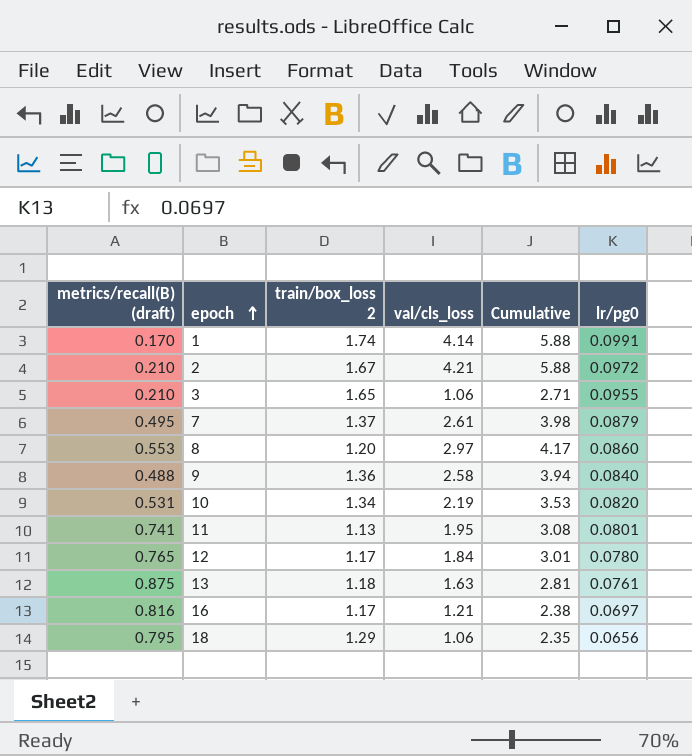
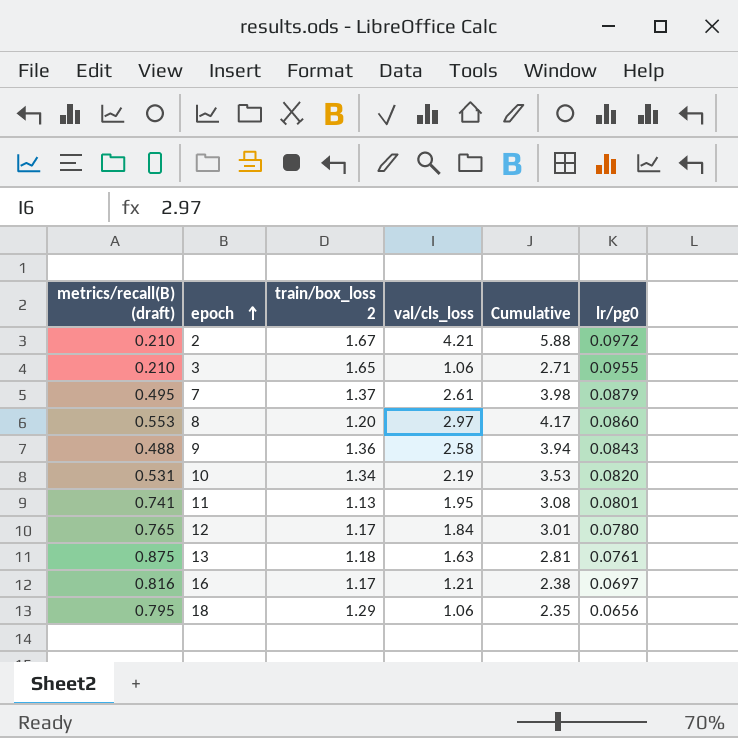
row 1: 0.170 | 1.74 | 4.14 | 5.88 | 0.0991 -> none
9 | lr/pg0: 0.0840 -> 0.0843

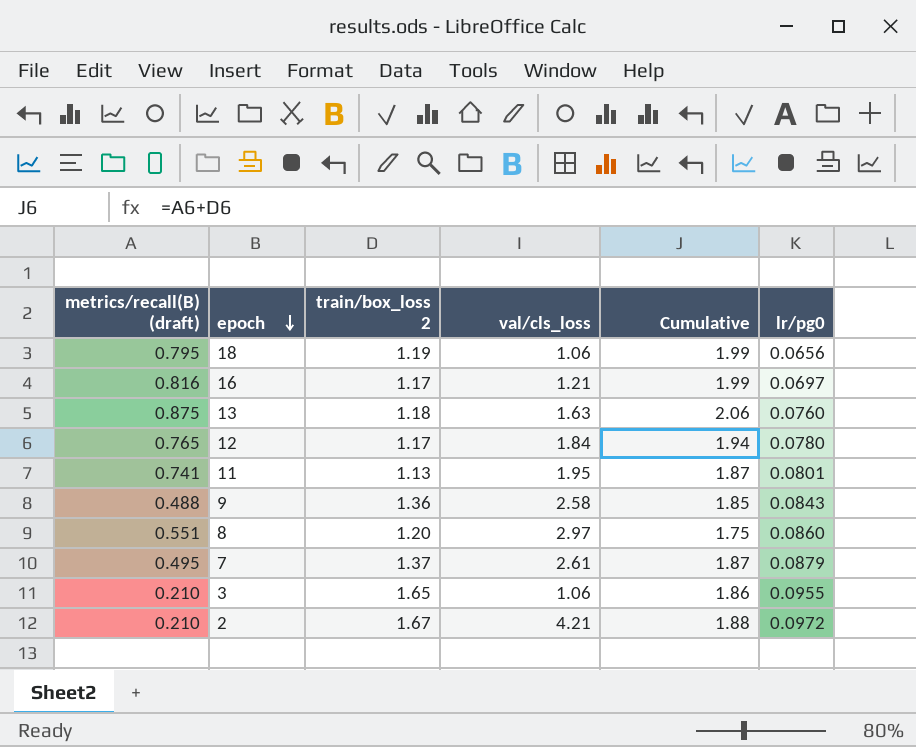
row order: epoch ascending -> epoch descending
column Cumulative | formula: [train/box_loss 2] + [val/cls_loss] -> [metrics/recall(B) (draft)] + [train/box_loss 2]
row 10: 0.531 | 1.34 | 2.19 | 3.53 | 0.0820 -> none
18 | train/box_loss 2: 1.29 -> 1.19
13 | lr/pg0: 0.0761 -> 0.0760
8 | metrics/recall(B) (draft): 0.553 -> 0.551

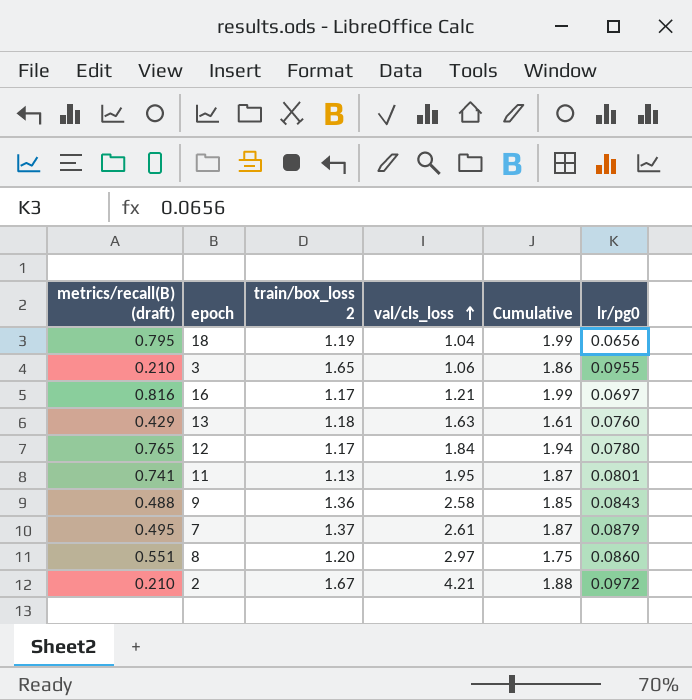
row order: epoch descending -> val/cls_loss ascending
18 | val/cls_loss: 1.06 -> 1.04
13 | metrics/recall(B) (draft): 0.875 -> 0.429
13 | Cumulative: 2.06 -> 1.61

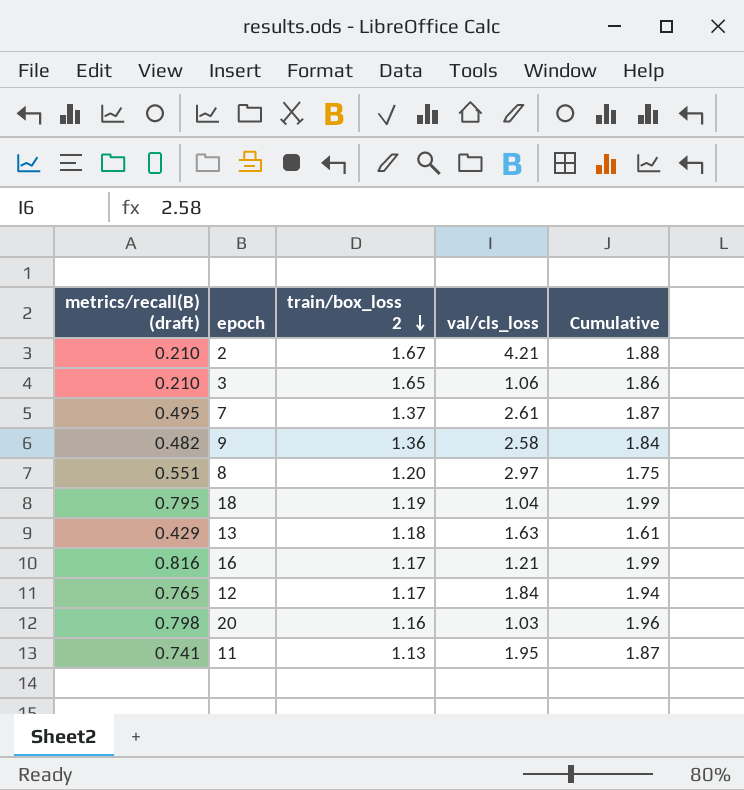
row order: val/cls_loss ascending -> train/box_loss 2 descending
column lr/pg0 | position: 6 -> none
9 | metrics/recall(B) (draft): 0.488 -> 0.482
9 | Cumulative: 1.85 -> 1.84
row 20: none -> 0.798 | 1.16 | 1.03 | 1.96

